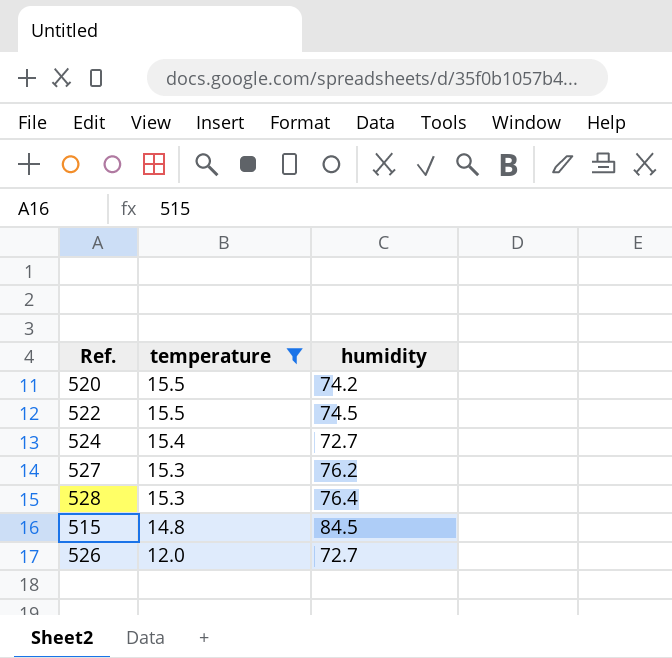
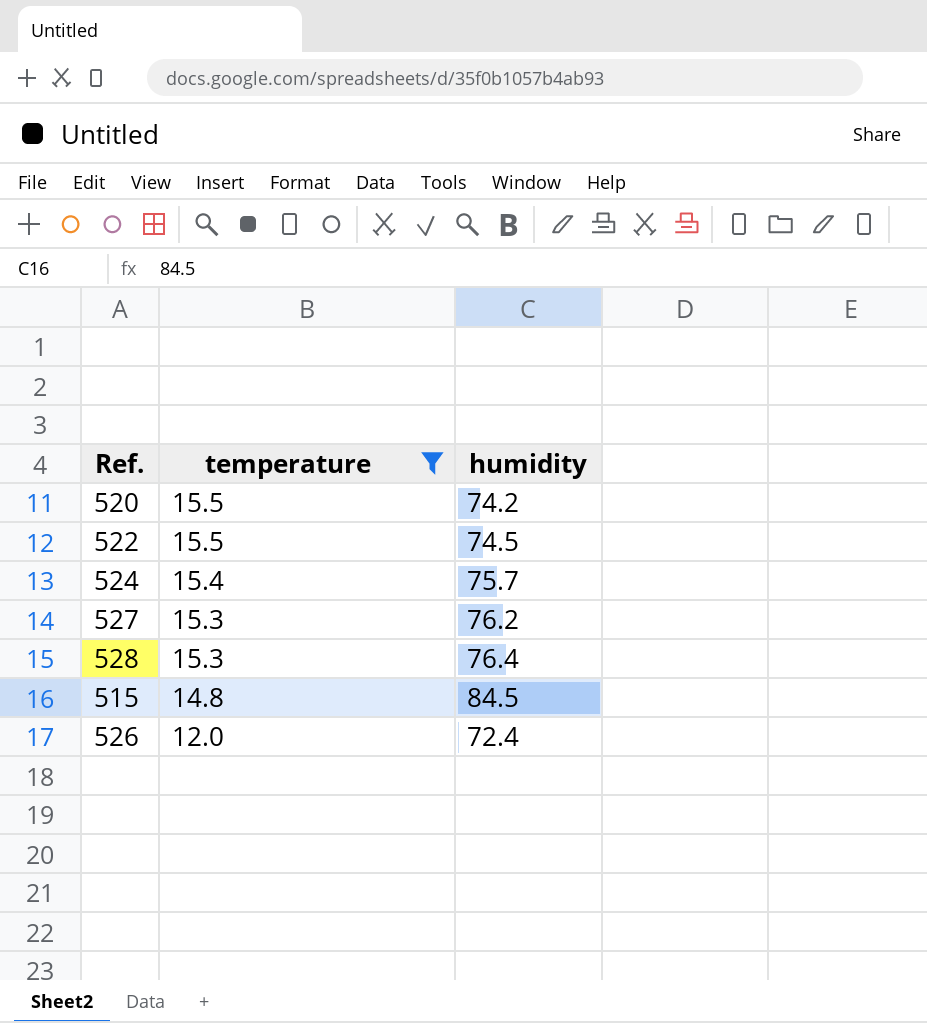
524 | humidity: 72.7 -> 75.7
526 | humidity: 72.7 -> 72.4

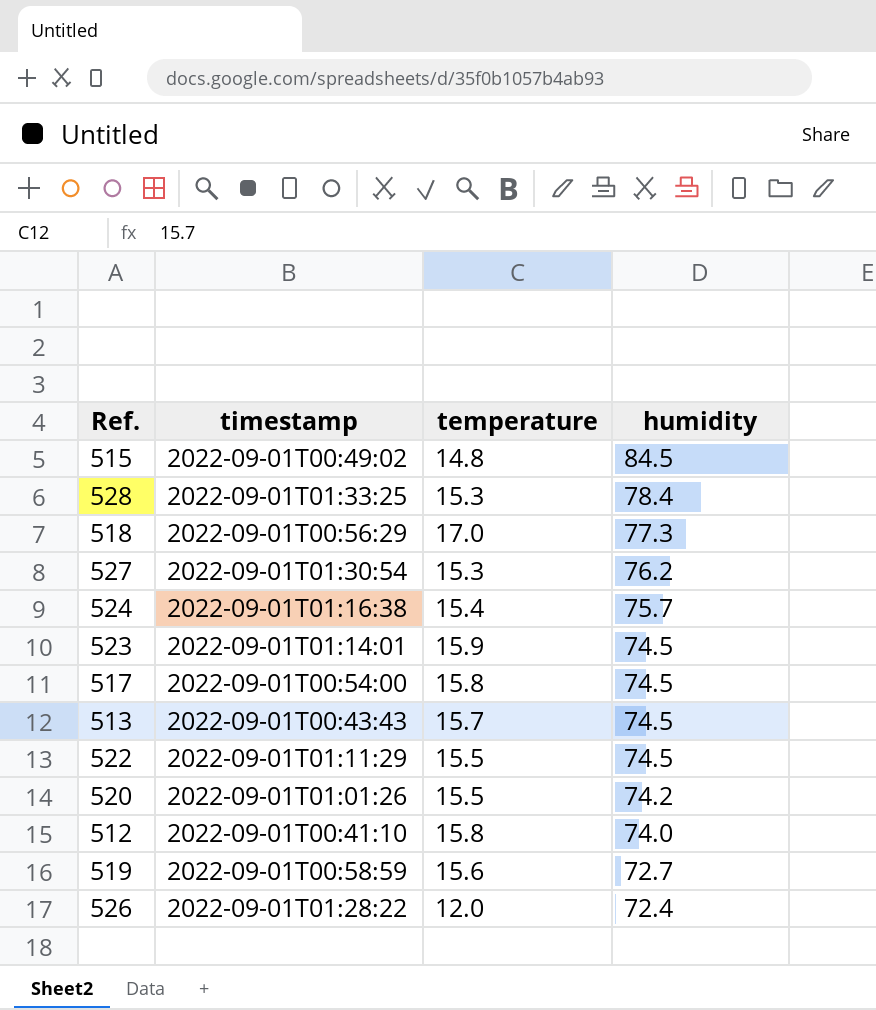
filter: temperature <= 15.5 -> none
row order: temperature descending -> humidity descending
column timestamp | position: none -> 2
528 | humidity: 76.4 -> 78.4

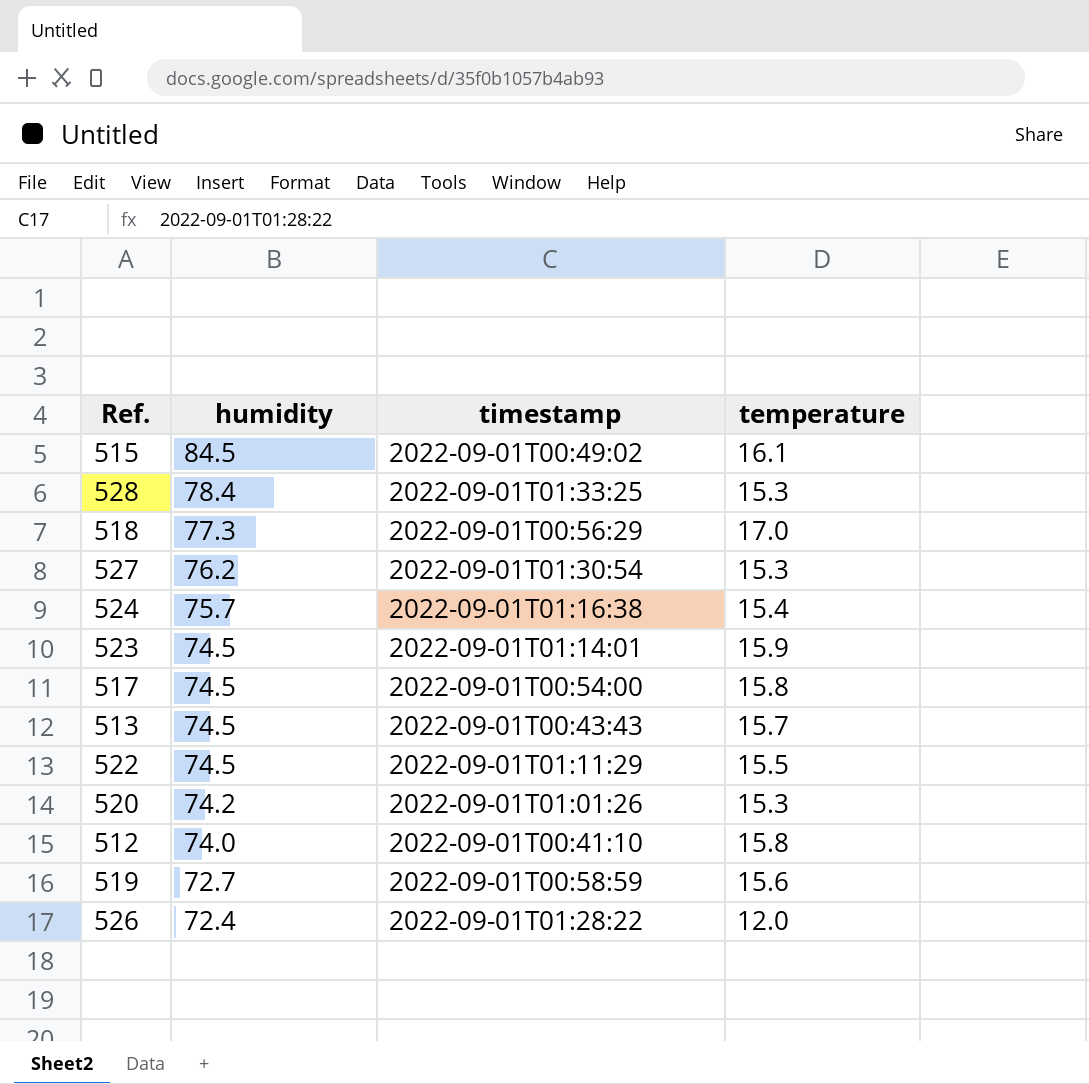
column humidity | position: 4 -> 2
515 | temperature: 14.8 -> 16.1
520 | temperature: 15.5 -> 15.3

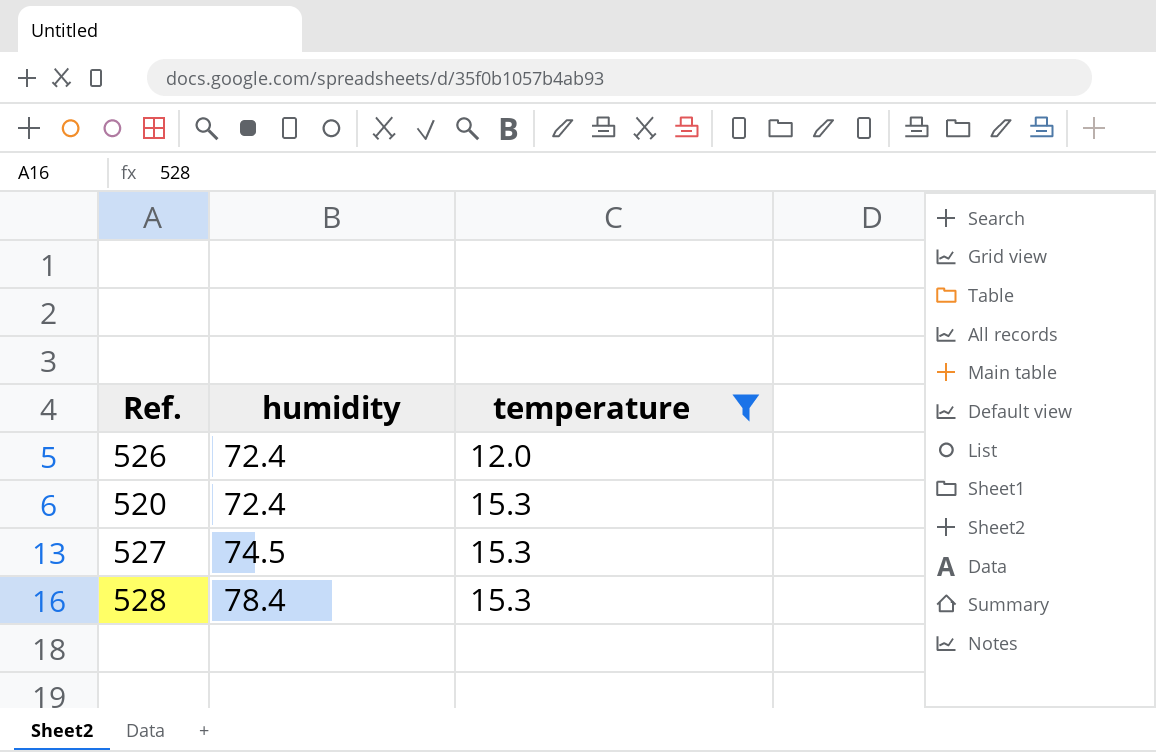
filter: none -> temperature <= 15.3
row order: humidity descending -> humidity ascending
column timestamp | position: 3 -> none
520 | humidity: 74.2 -> 72.4
527 | humidity: 76.2 -> 74.5

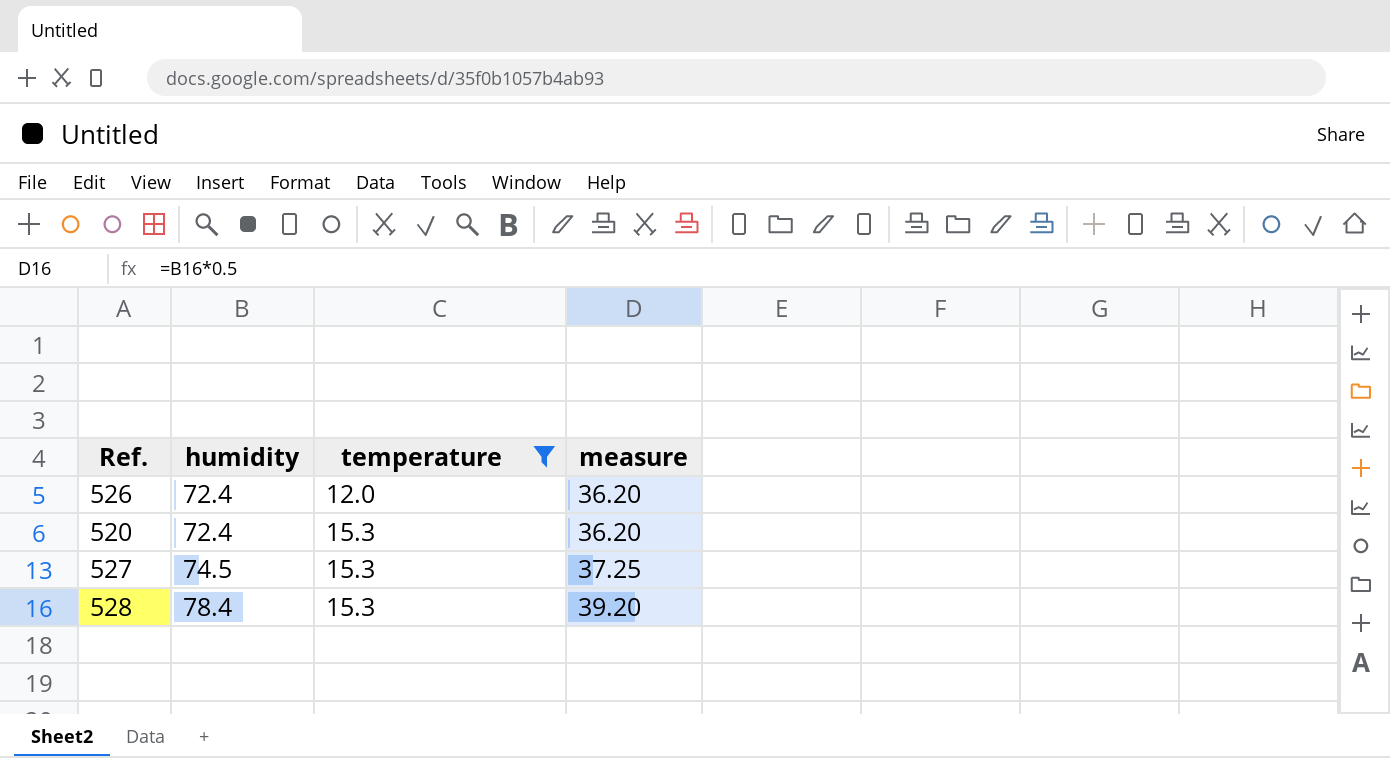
column measure | formula: none -> [humidity] * 0.5

